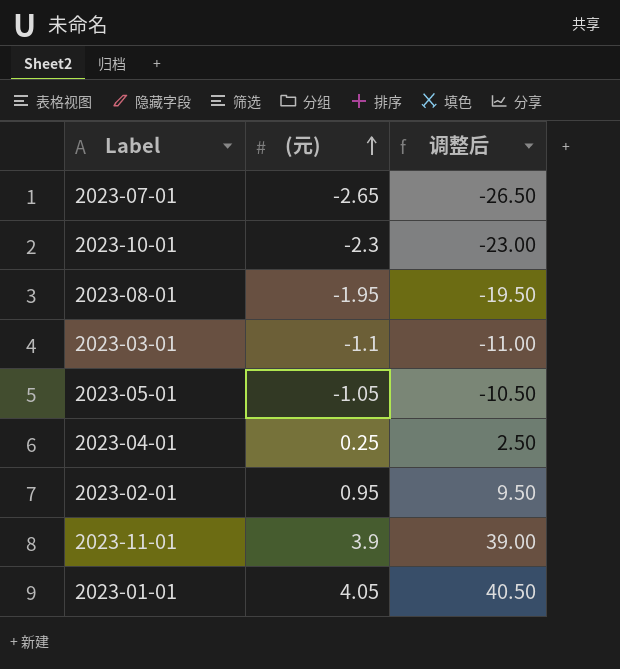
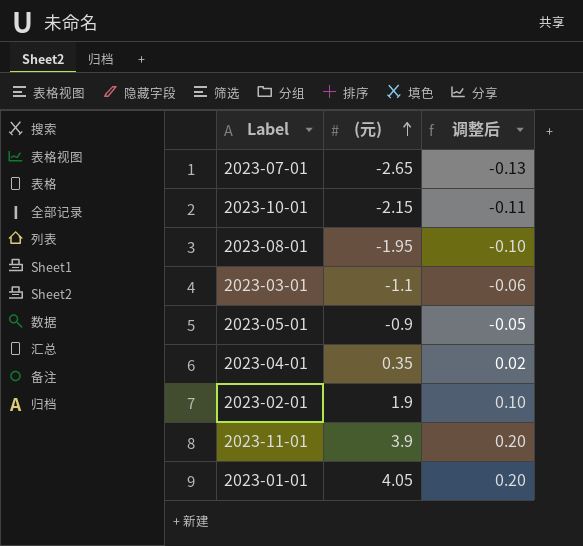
column 调整后 | formula: [(元)] * 10 -> [(元)] * 0.05
2023-10-01 | (元): -2.3 -> -2.15
2023-05-01 | (元): -1.05 -> -0.9
2023-04-01 | (元): 0.25 -> 0.35
2023-02-01 | (元): 0.95 -> 1.9

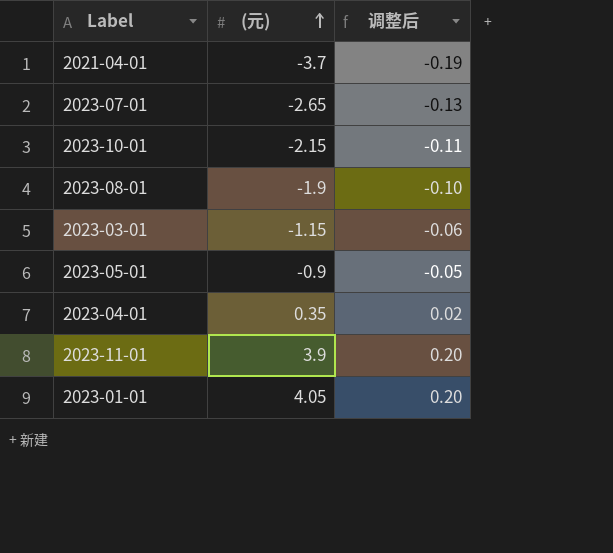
row 2023-02-01: 1.9 | 0.10 -> none
row 2021-04-01: none -> -3.7 | -0.19
2023-08-01 | (元): -1.95 -> -1.9
2023-03-01 | (元): -1.1 -> -1.15

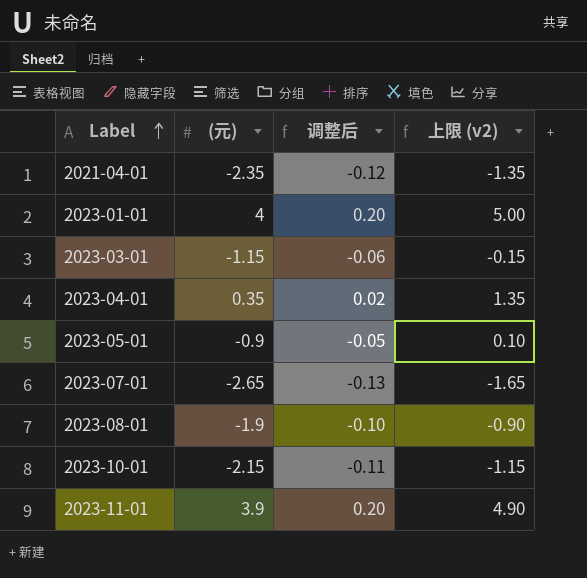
row order: (元) ascending -> Label ascending
column 上限 (v2) | formula: none -> [(元)] + 1
2021-04-01 | (元): -3.7 -> -2.35
2021-04-01 | 调整后: -0.19 -> -0.12
2023-01-01 | (元): 4.05 -> 4

